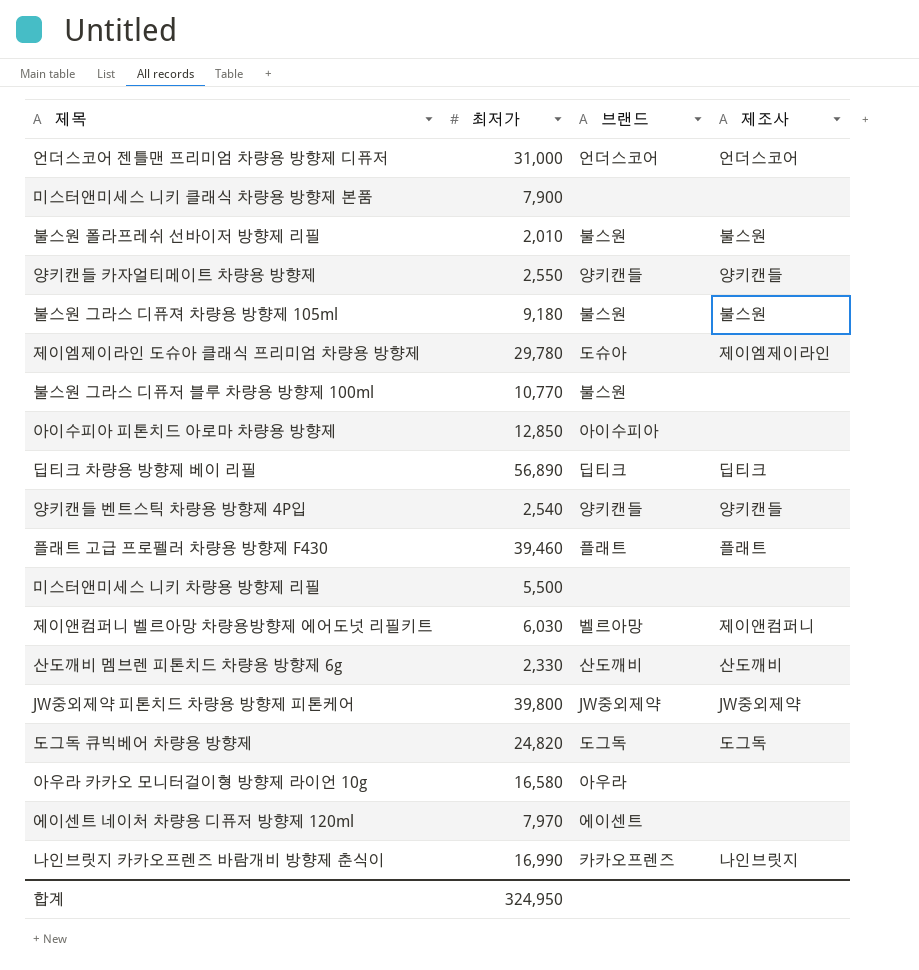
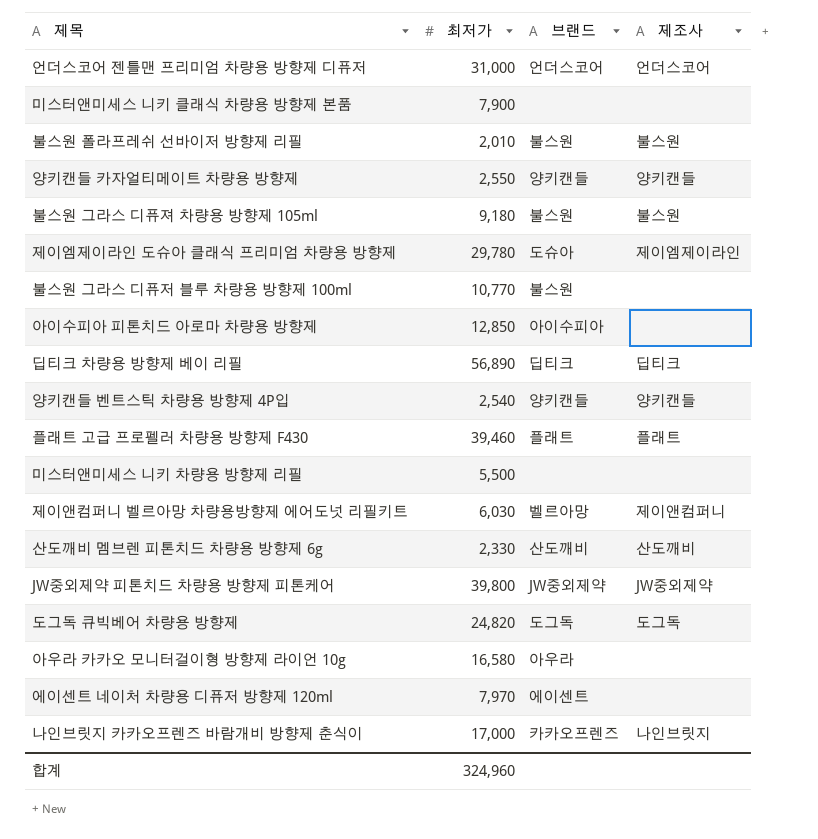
나인브릿지 카카오프렌즈 바람개비 방향제 춘식이 | 최저가: 16,990 -> 17,000
합계 | 최저가: 324,950 -> 324,960

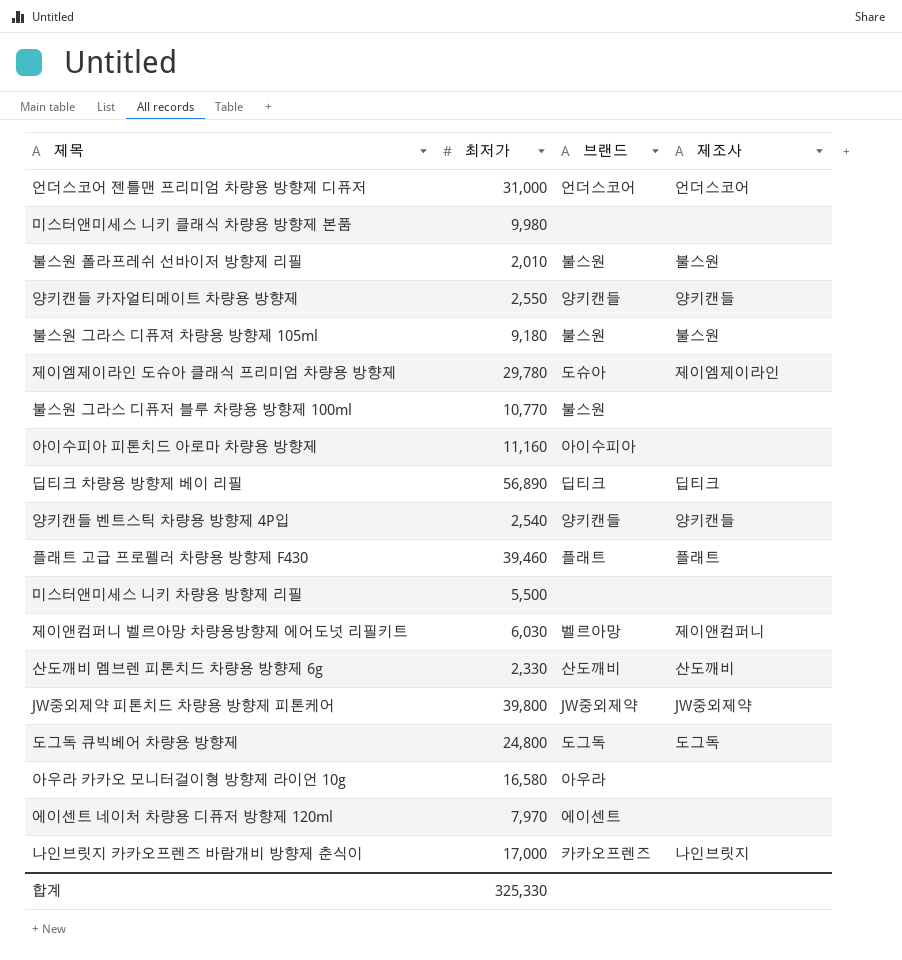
미스터앤미세스 니키 클래식 차량용 방향제 본품 | 최저가: 7,900 -> 9,980
아이수피아 피톤치드 아로마 차량용 방향제 | 최저가: 12,850 -> 11,160
도그독 큐빅베어 차량용 방향제 | 최저가: 24,820 -> 24,800
합계 | 최저가: 324,960 -> 325,330

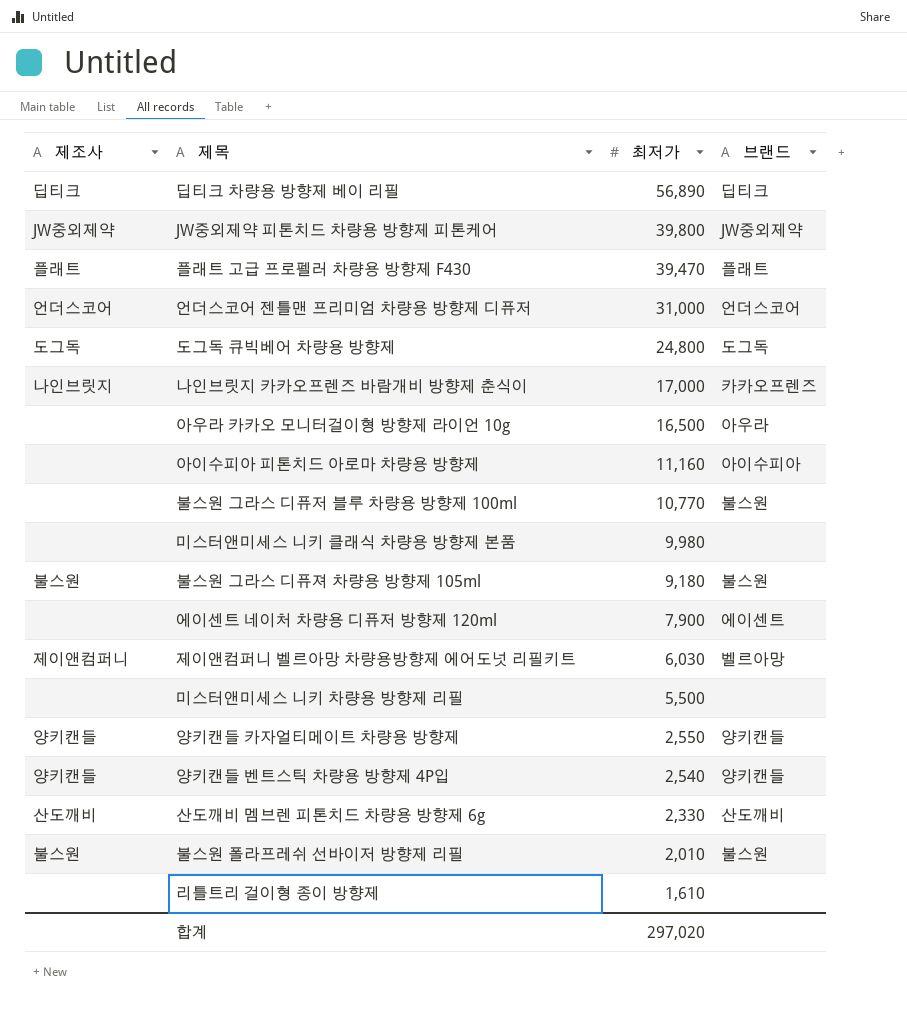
row order: none -> 최저가 descending
column 제조사 | position: 4 -> 1
row 제이엠제이라인 도슈아 클래식 프리미엄 차량용 방향제: 29,780 | 도슈아 | 제이엠제이라인 -> none
플래트 고급 프로펠러 차량용 방향제 F430 | 최저가: 39,460 -> 39,470
아우라 카카오 모니터걸이형 방향제 라이언 10g | 최저가: 16,580 -> 16,500
에이센트 네이처 차량용 디퓨저 방향제 120ml | 최저가: 7,970 -> 7,900
row 리틀트리 걸이형 종이 방향제: none -> none | 1,610 | none
합계 | 최저가: 325,330 -> 297,020

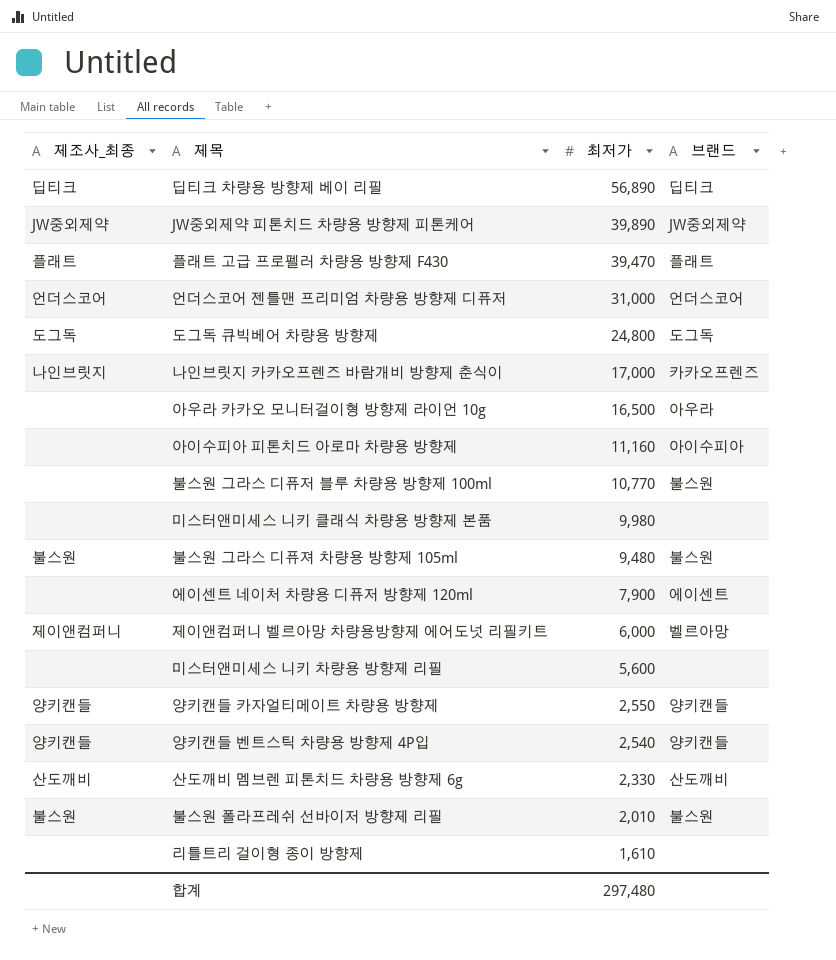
column name: 제조사 -> 제조사_최종
JW중외제약 피톤치드 차량용 방향제 피톤케어 | 최저가: 39,800 -> 39,890
불스원 그라스 디퓨져 차량용 방향제 105ml | 최저가: 9,180 -> 9,480
제이앤컴퍼니 벨르아망 차량용방향제 에어도넛 리필키트 | 최저가: 6,030 -> 6,000
미스터앤미세스 니키 차량용 방향제 리필 | 최저가: 5,500 -> 5,600
합계 | 최저가: 297,020 -> 297,480

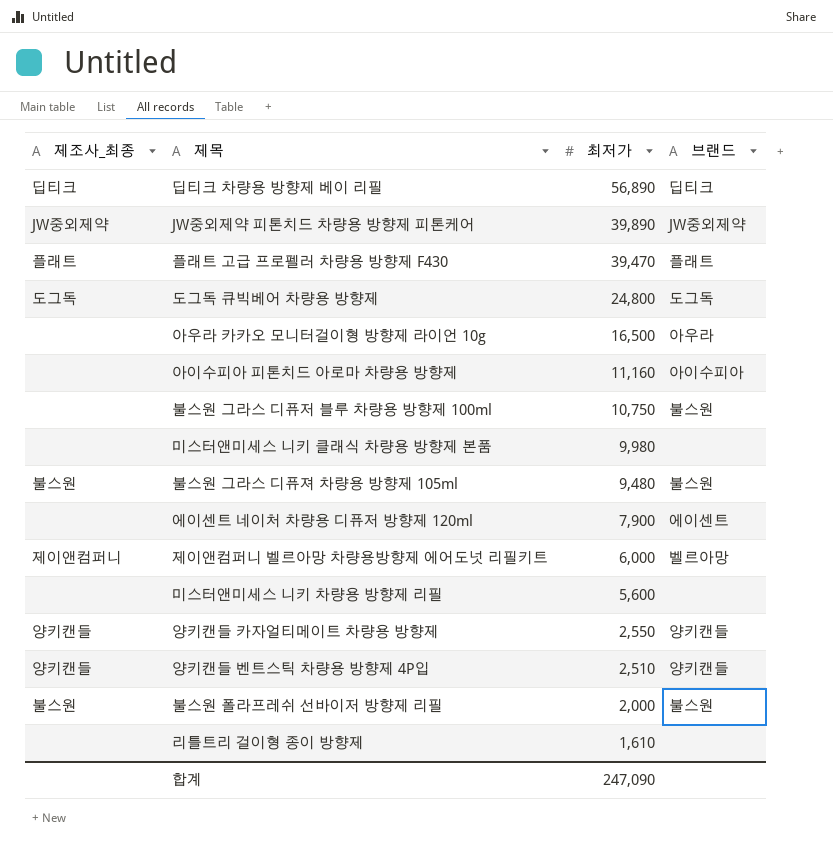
row 언더스코어 젠틀맨 프리미엄 차량용 방향제 디퓨저: 언더스코어 | 31,000 | 언더스코어 -> none
row 나인브릿지 카카오프렌즈 바람개비 방향제 춘식이: 나인브릿지 | 17,000 | 카카오프렌즈 -> none
row 산도깨비 멤브렌 피톤치드 차량용 방향제 6g: 산도깨비 | 2,330 | 산도깨비 -> none
불스원 그라스 디퓨저 블루 차량용 방향제 100ml | 최저가: 10,770 -> 10,750
양키캔들 벤트스틱 차량용 방향제 4P입 | 최저가: 2,540 -> 2,510
불스원 폴라프레쉬 선바이저 방향제 리필 | 최저가: 2,010 -> 2,000
합계 | 최저가: 297,480 -> 247,090

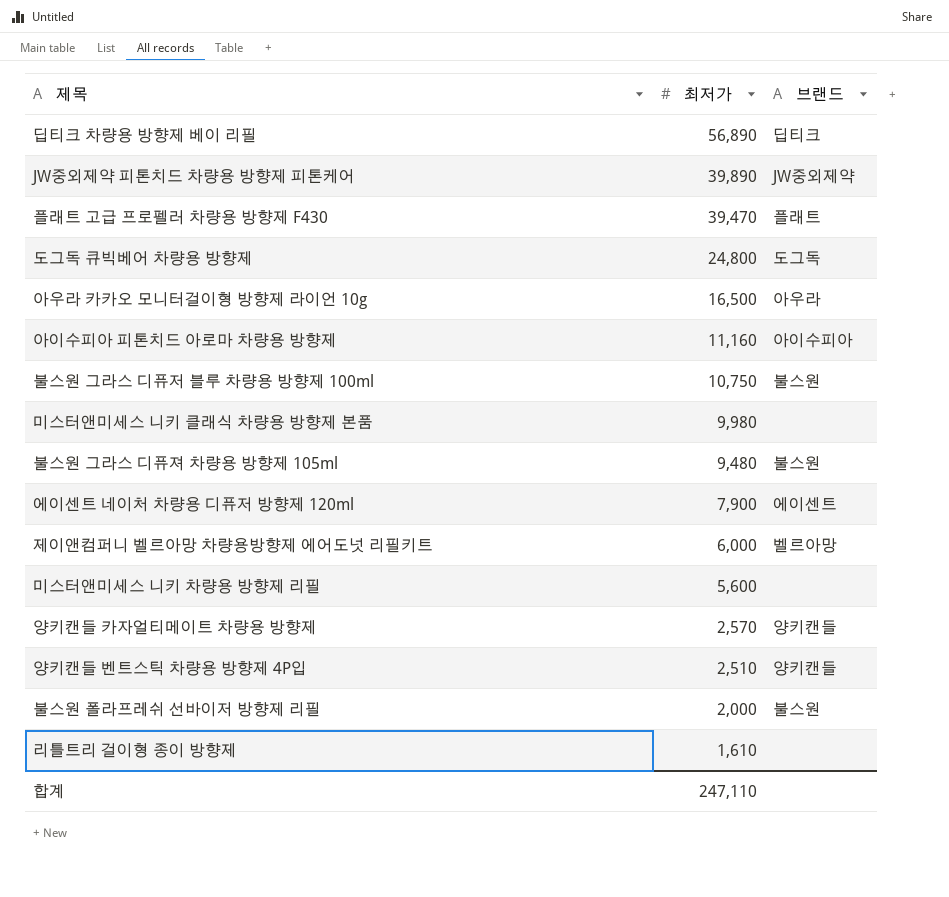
column 제조사_최종 | position: 1 -> none
양키캔들 카자얼티메이트 차량용 방향제 | 최저가: 2,550 -> 2,570
합계 | 최저가: 247,090 -> 247,110

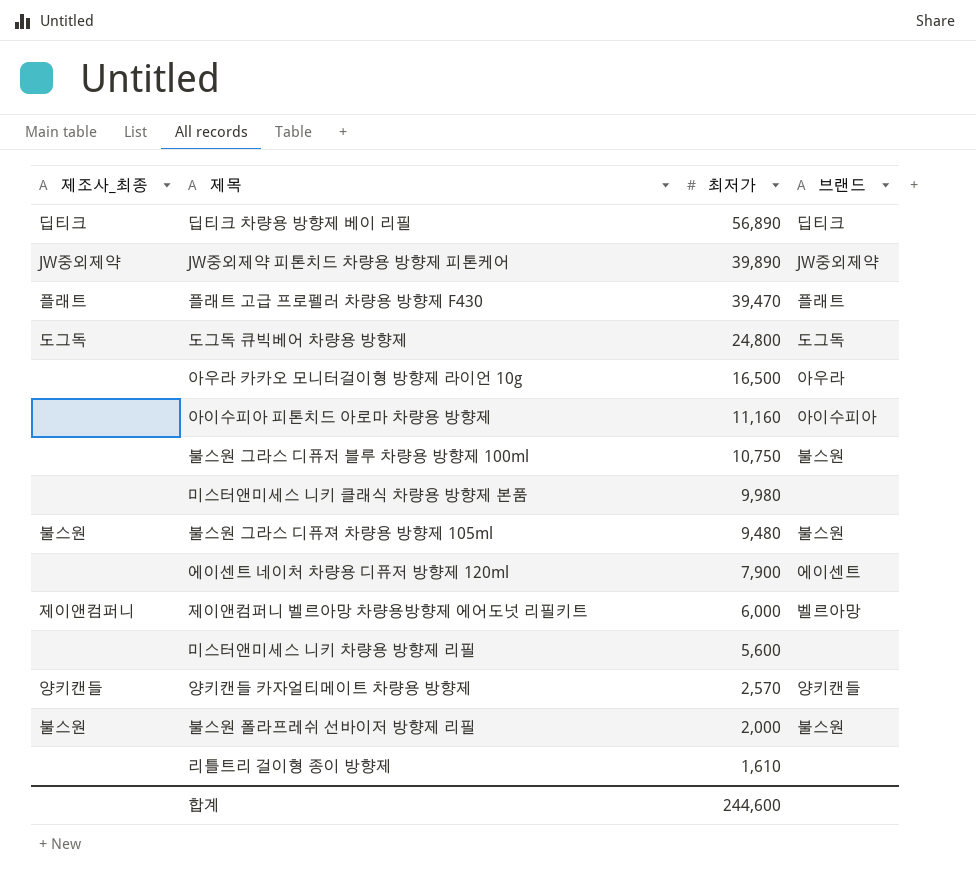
column 제조사_최종 | position: none -> 1
row 양키캔들 벤트스틱 차량용 방향제 4P입: 2,510 | 양키캔들 -> none
합계 | 최저가: 247,110 -> 244,600

